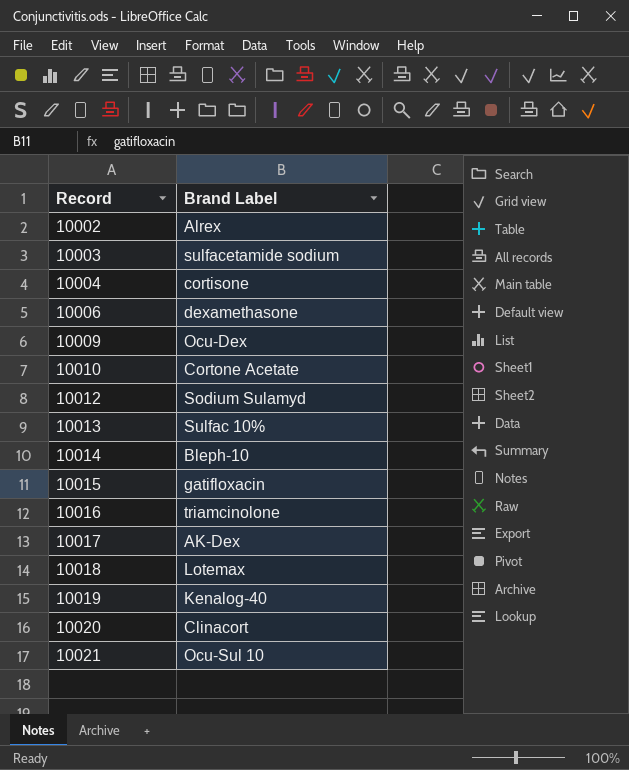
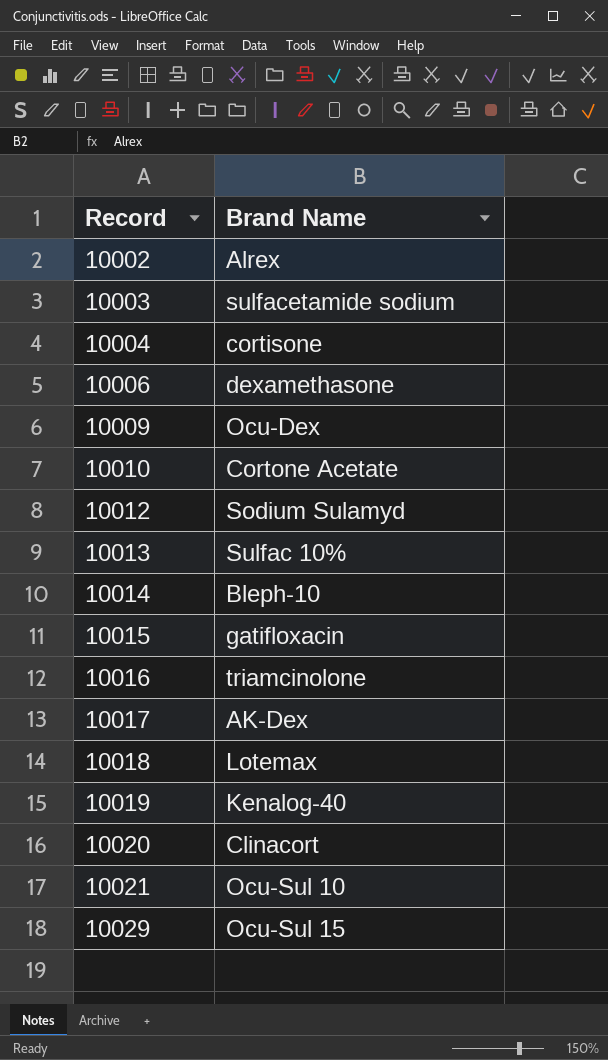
column name: Brand Label -> Brand Name
row 10029: none -> Ocu-Sul 15

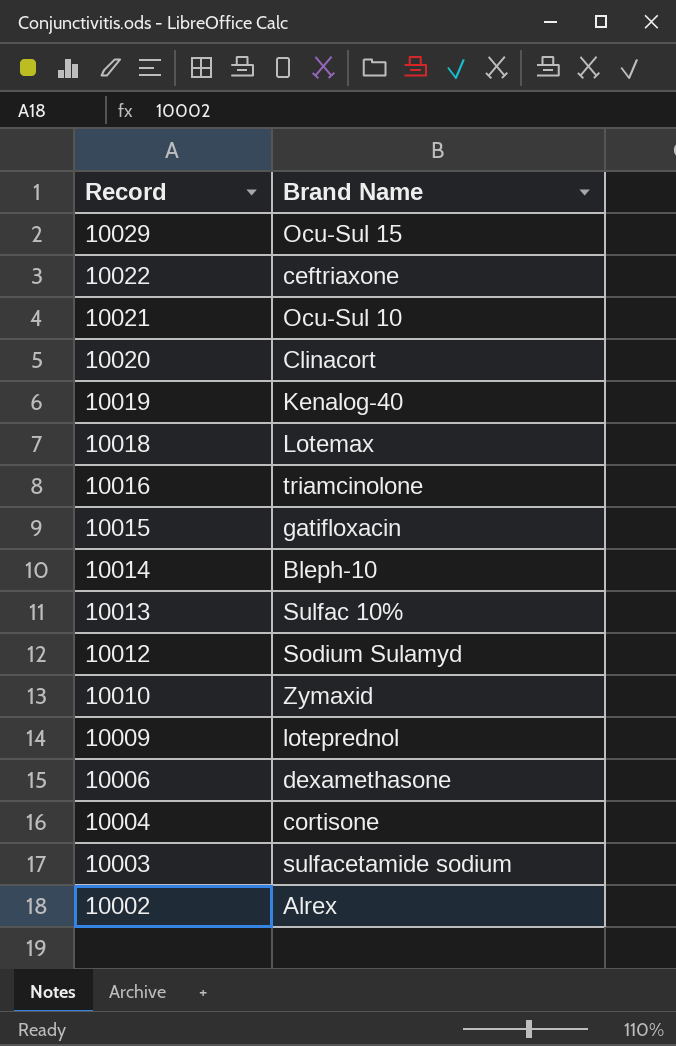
row order: Record ascending -> Record descending
row 10017: AK-Dex -> none
row 10022: none -> ceftriaxone
10010 | Brand Name: Cortone Acetate -> Zymaxid
10009 | Brand Name: Ocu-Dex -> loteprednol

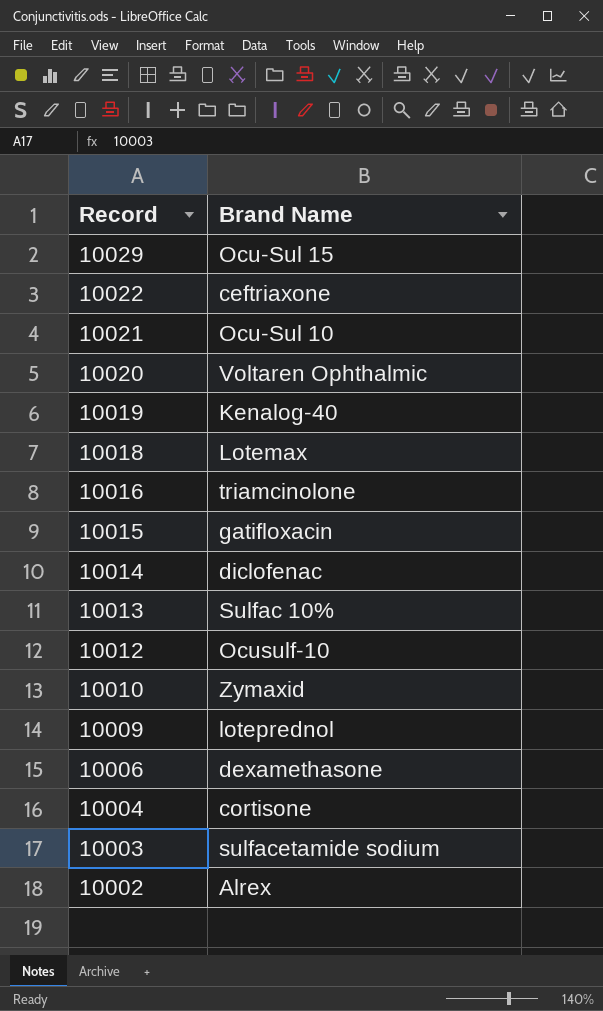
10020 | Brand Name: Clinacort -> Voltaren Ophthalmic
10014 | Brand Name: Bleph-10 -> diclofenac
10012 | Brand Name: Sodium Sulamyd -> Ocusulf-10

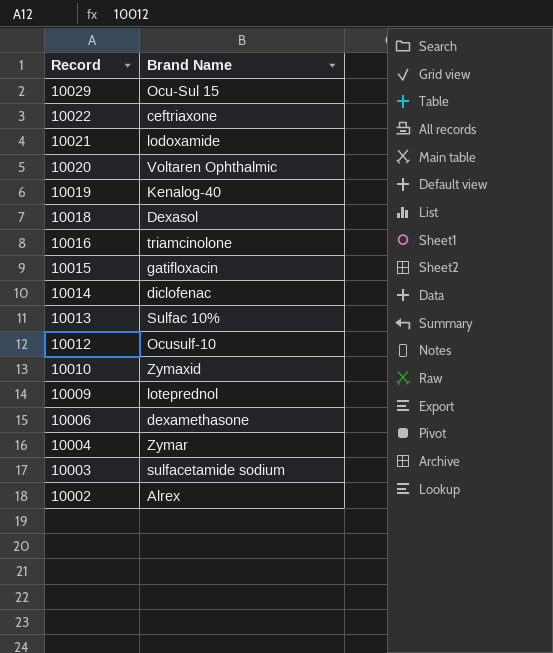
10021 | Brand Name: Ocu-Sul 10 -> lodoxamide
10018 | Brand Name: Lotemax -> Dexasol
10004 | Brand Name: cortisone -> Zymar

